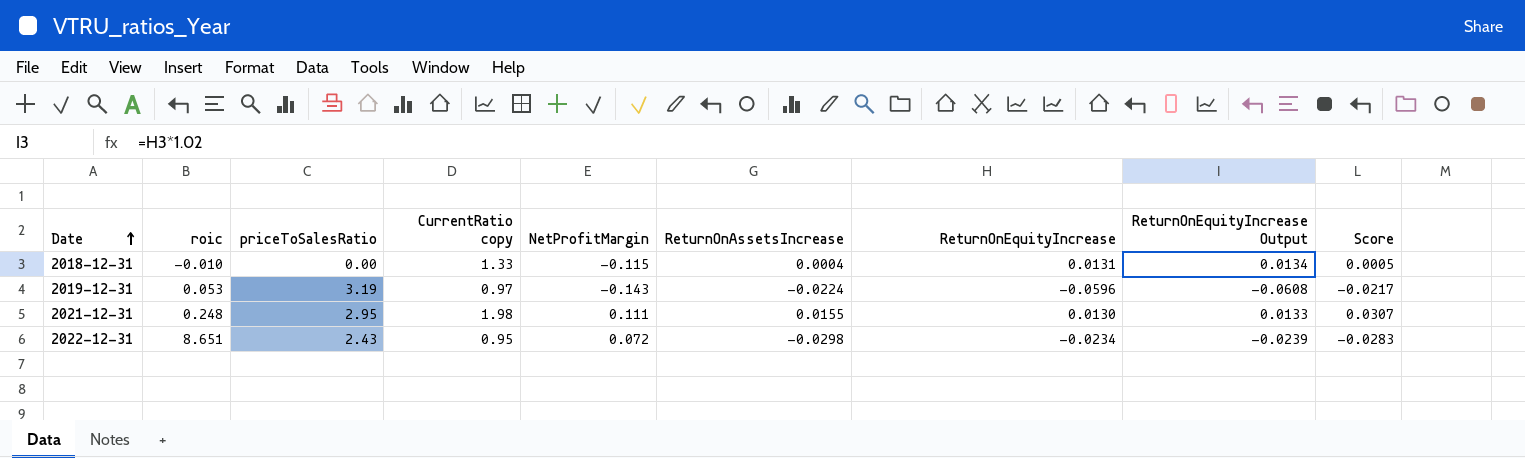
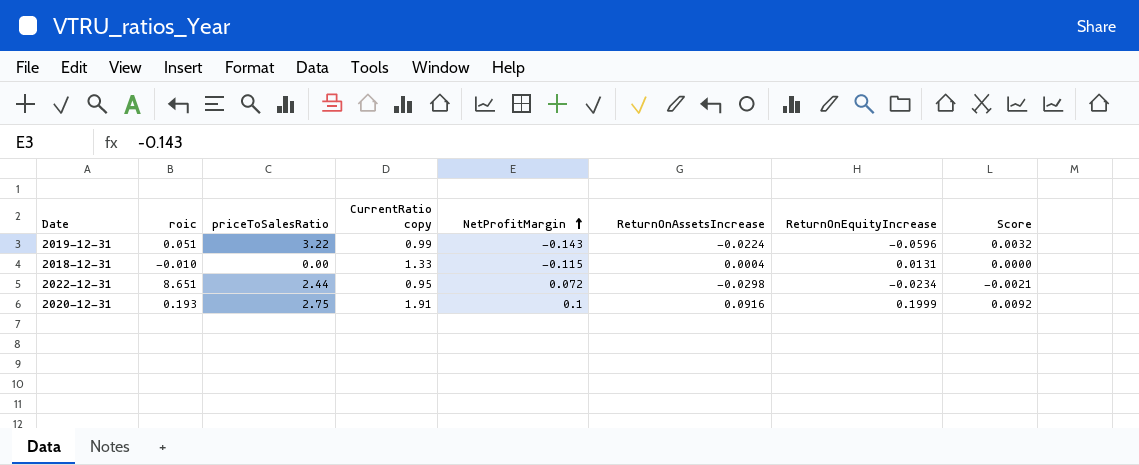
row order: Date ascending -> NetProfitMargin ascending
column ReturnOnEquityIncrease Output | formula: [ReturnOnEquityIncrease] * 1.02 -> none
column Score | formula: [CurrentRatio copy] * [ReturnOnAssetsIncrease] -> [NetProfitMargin] * [ReturnOnAssetsIncrease]
row 2021-12-31: 0.248 | 2.95 | 1.98 | 0.111 | 0.0155 | 0.0130 | 0.0133 | 0.0307 -> none
2019-12-31 | roic: 0.053 -> 0.051
2019-12-31 | priceToSalesRatio: 3.19 -> 3.22
2019-12-31 | CurrentRatio copy: 0.97 -> 0.99
2022-12-31 | priceToSalesRatio: 2.43 -> 2.44
row 2020-12-31: none -> 0.193 | 2.75 | 1.91 | 0.1 | 0.0916 | 0.1999 | 0.0092

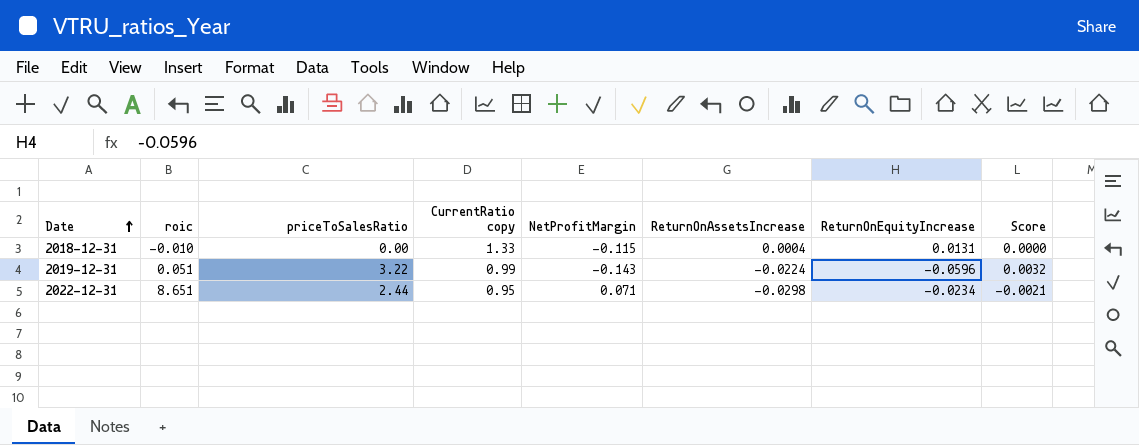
row order: NetProfitMargin ascending -> Date ascending
row 2020-12-31: 0.193 | 2.75 | 1.91 | 0.1 | 0.0916 | 0.1999 | 0.0092 -> none
2022-12-31 | NetProfitMargin: 0.072 -> 0.071

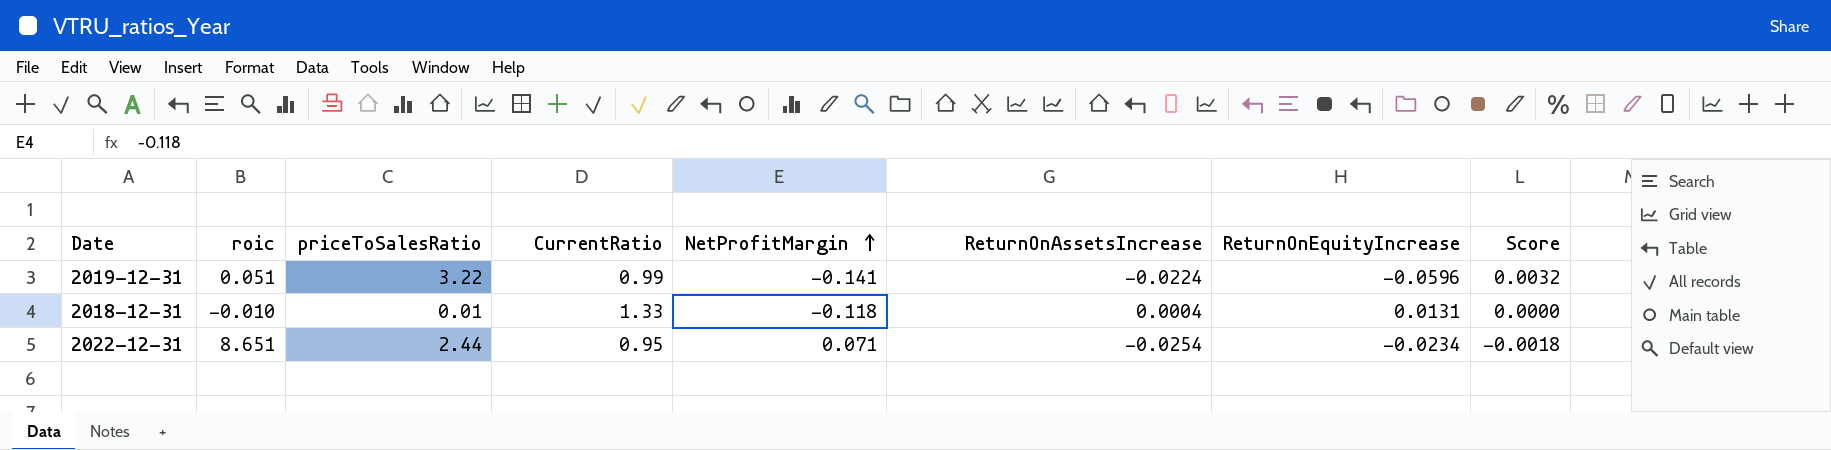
row order: Date ascending -> NetProfitMargin ascending
column name: CurrentRatio copy -> CurrentRatio
2019-12-31 | NetProfitMargin: -0.143 -> -0.141
2018-12-31 | priceToSalesRatio: 0.00 -> 0.01
2018-12-31 | NetProfitMargin: -0.115 -> -0.118
2022-12-31 | ReturnOnAssetsIncrease: -0.0298 -> -0.0254
2022-12-31 | Score: -0.0021 -> -0.0018

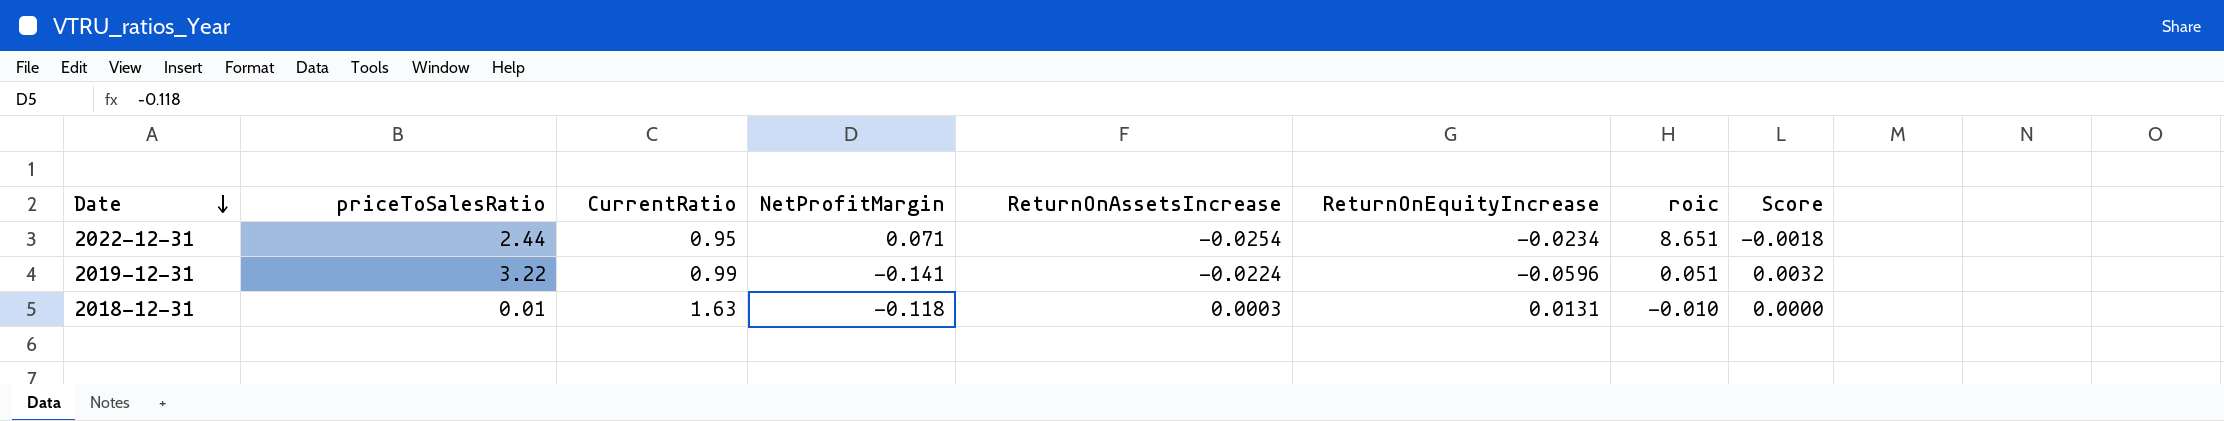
row order: NetProfitMargin ascending -> Date descending
column roic | position: 2 -> 7
2018-12-31 | CurrentRatio: 1.33 -> 1.63
2018-12-31 | ReturnOnAssetsIncrease: 0.0004 -> 0.0003

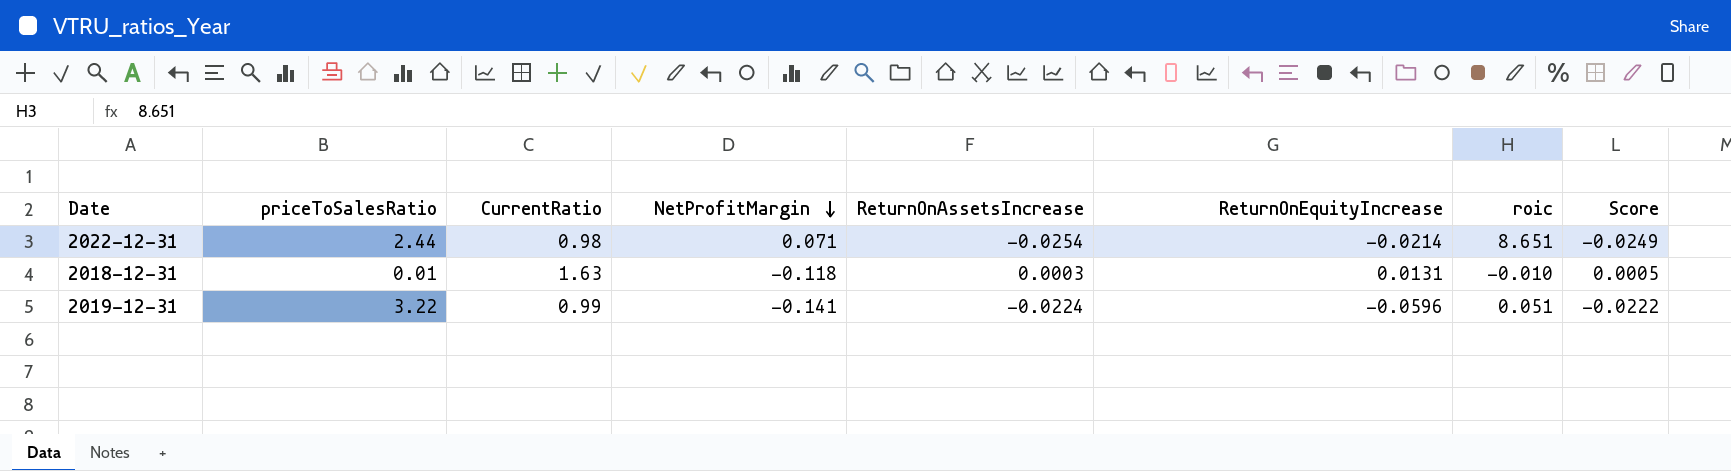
row order: Date descending -> NetProfitMargin descending
column Score | formula: [NetProfitMargin] * [ReturnOnAssetsIncrease] -> [CurrentRatio] * [ReturnOnAssetsIncrease]
2022-12-31 | CurrentRatio: 0.95 -> 0.98
2022-12-31 | ReturnOnEquityIncrease: -0.0234 -> -0.0214

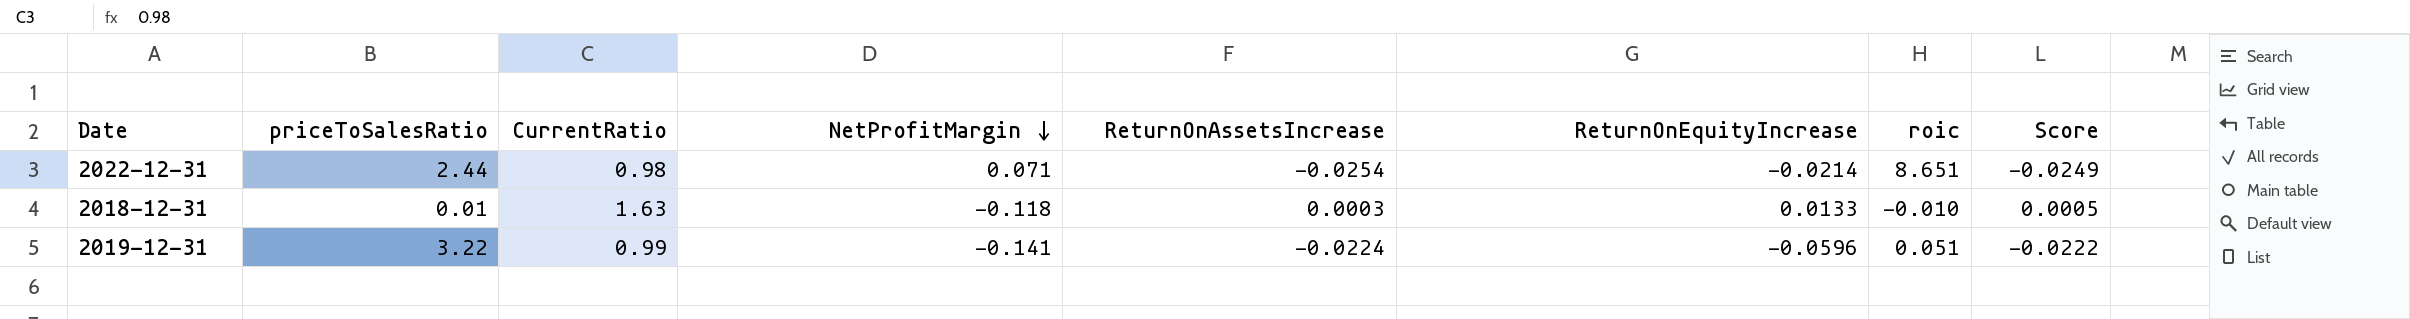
2018-12-31 | ReturnOnEquityIncrease: 0.0131 -> 0.0133

